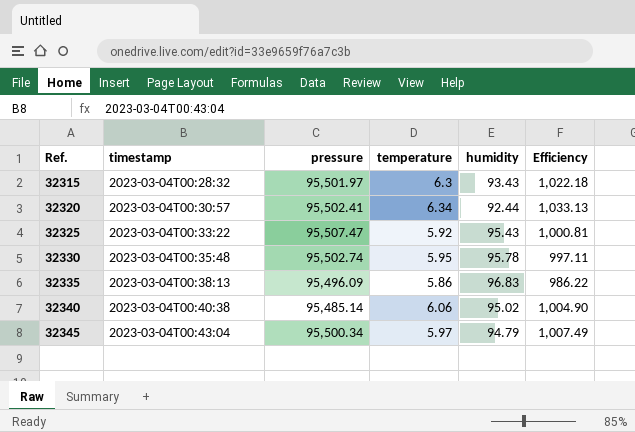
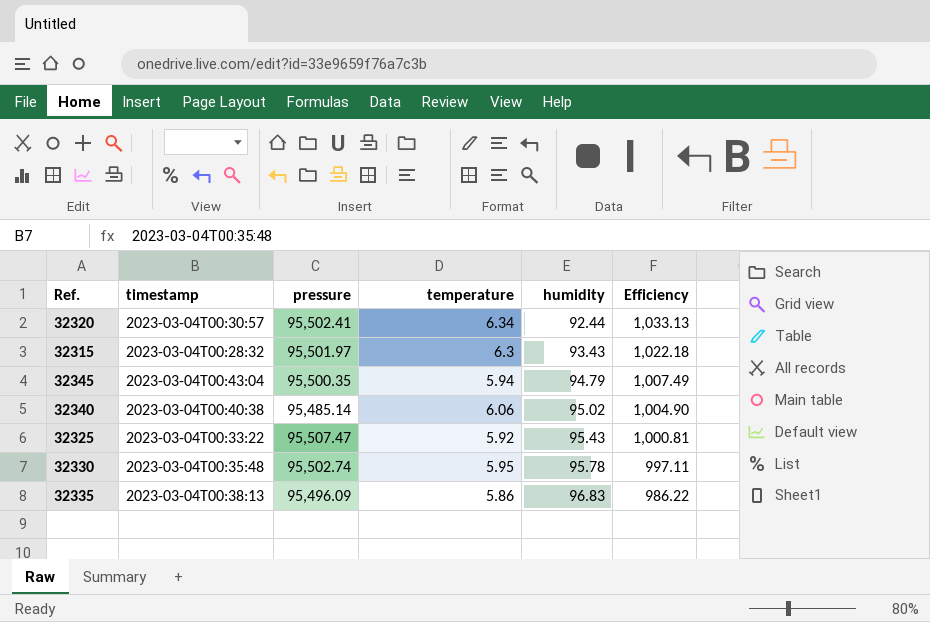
row order: Ref. ascending -> humidity ascending
32345 | pressure: 95,500.34 -> 95,500.35
32345 | temperature: 5.97 -> 5.94

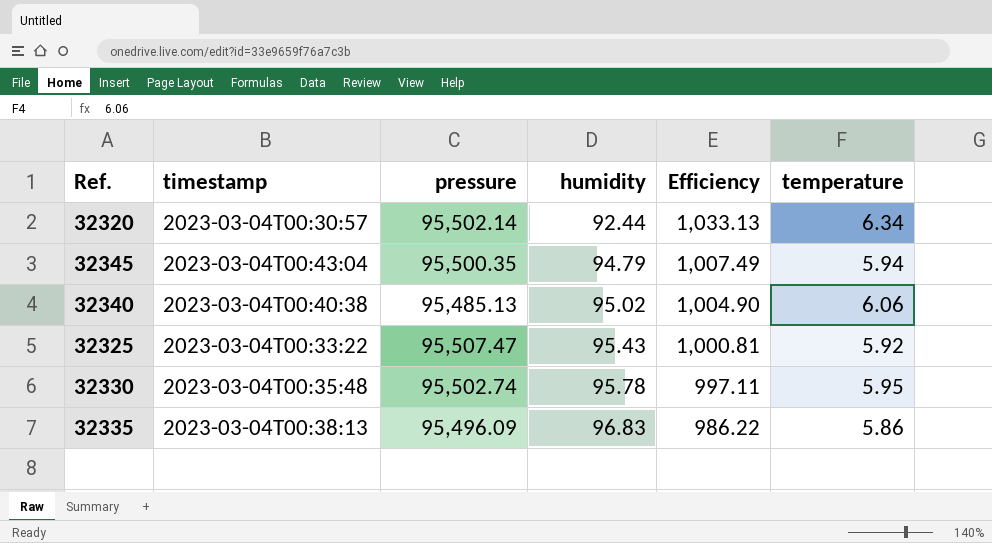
column temperature | position: 4 -> 6
row 32315: 2023-03-04T00:28:32 | 95,501.97 | 6.3 | 93.43 | 1,022.18 -> none
32320 | pressure: 95,502.41 -> 95,502.14
32340 | pressure: 95,485.14 -> 95,485.13

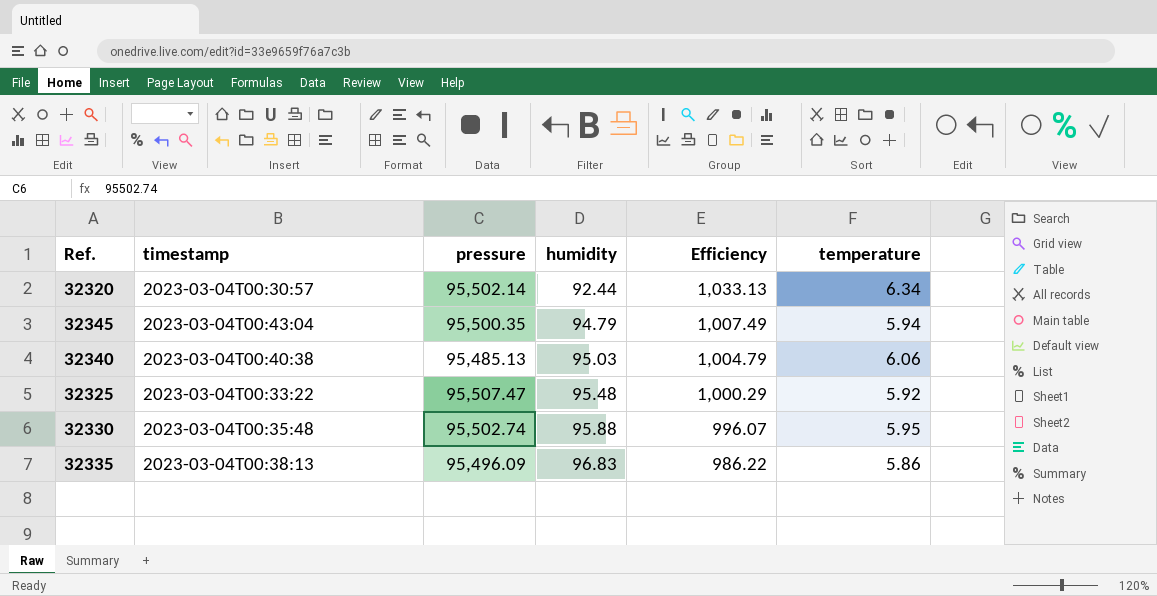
32340 | humidity: 95.02 -> 95.03
32340 | Efficiency: 1,004.90 -> 1,004.79
32325 | humidity: 95.43 -> 95.48
32325 | Efficiency: 1,000.81 -> 1,000.29
32330 | humidity: 95.78 -> 95.88
32330 | Efficiency: 997.11 -> 996.07

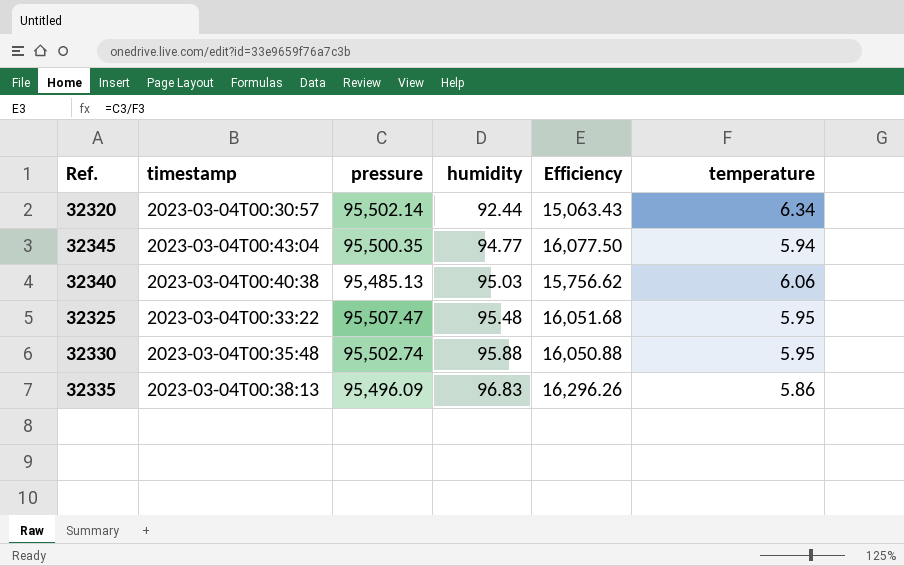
column Efficiency | formula: [pressure] / [humidity] -> [pressure] / [temperature]
32345 | humidity: 94.79 -> 94.77
32325 | temperature: 5.92 -> 5.95

